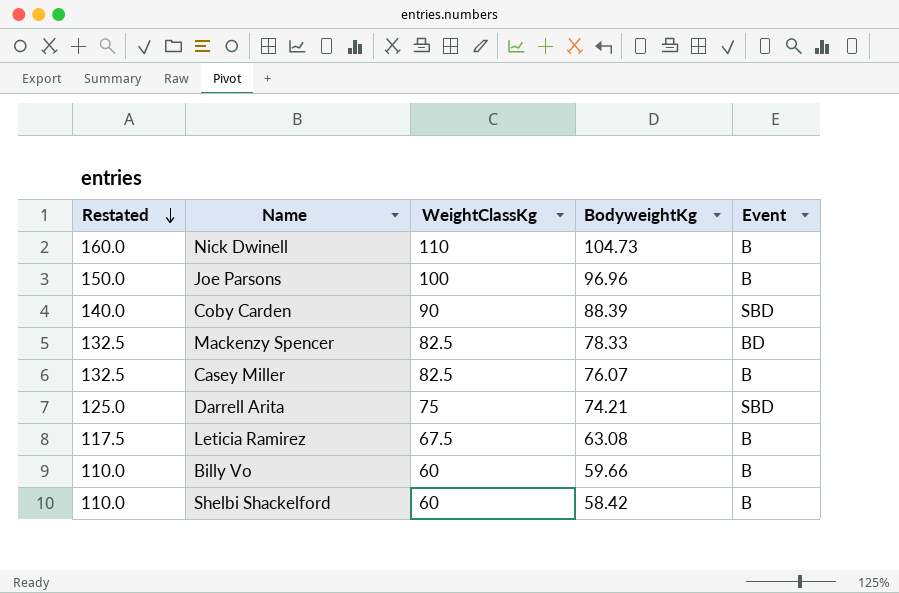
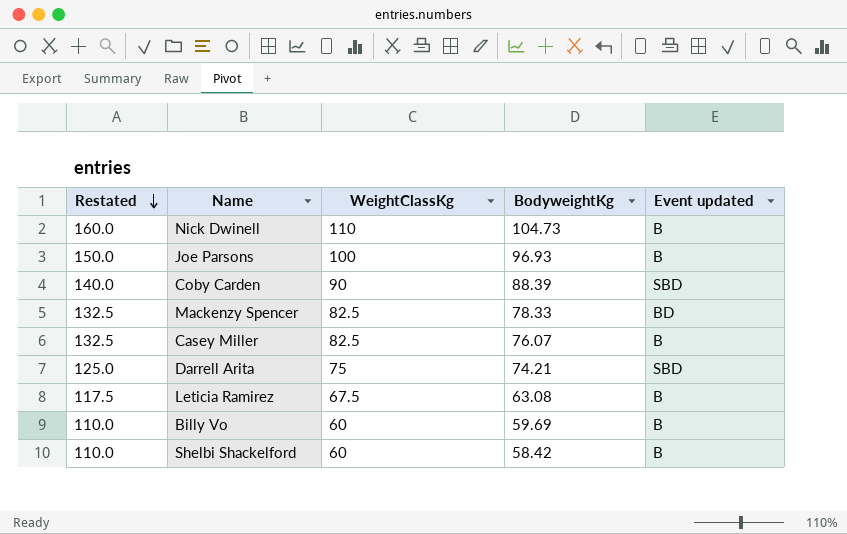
column name: Event -> Event updated
Joe Parsons | BodyweightKg: 96.96 -> 96.93
Billy Vo | BodyweightKg: 59.66 -> 59.69

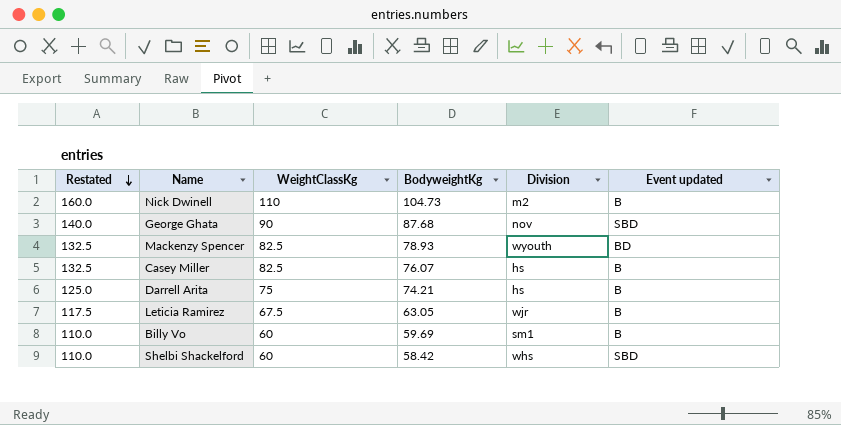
column Division | position: none -> 5
row Joe Parsons: 150.0 | 100 | 96.93 | B -> none
row Coby Carden: 140.0 | 90 | 88.39 | SBD -> none
row George Ghata: none -> 140.0 | 90 | 87.68 | nov | SBD
Mackenzy Spencer | BodyweightKg: 78.33 -> 78.93
Darrell Arita | Event updated: SBD -> B
Leticia Ramirez | BodyweightKg: 63.08 -> 63.05
Shelbi Shackelford | Event updated: B -> SBD

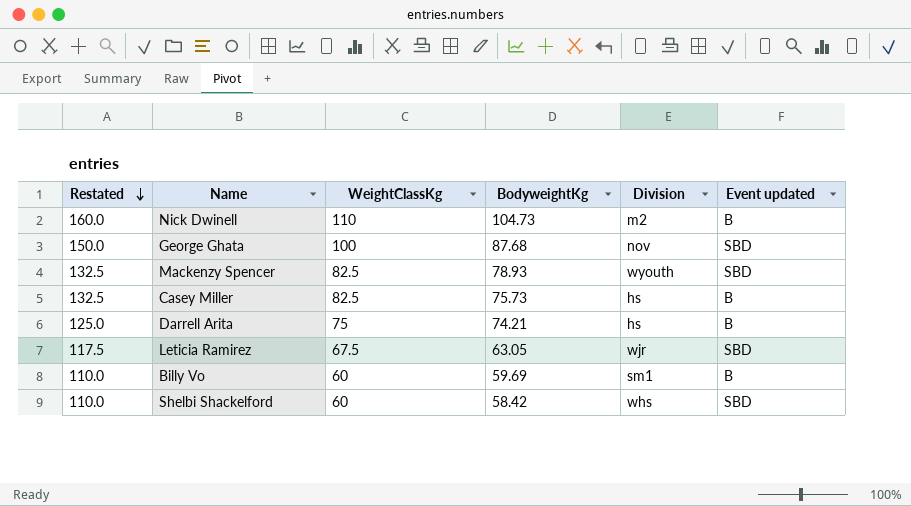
George Ghata | Restated: 140.0 -> 150.0
George Ghata | WeightClassKg: 90 -> 100
Mackenzy Spencer | Event updated: BD -> SBD
Casey Miller | BodyweightKg: 76.07 -> 75.73
Leticia Ramirez | Event updated: B -> SBD

